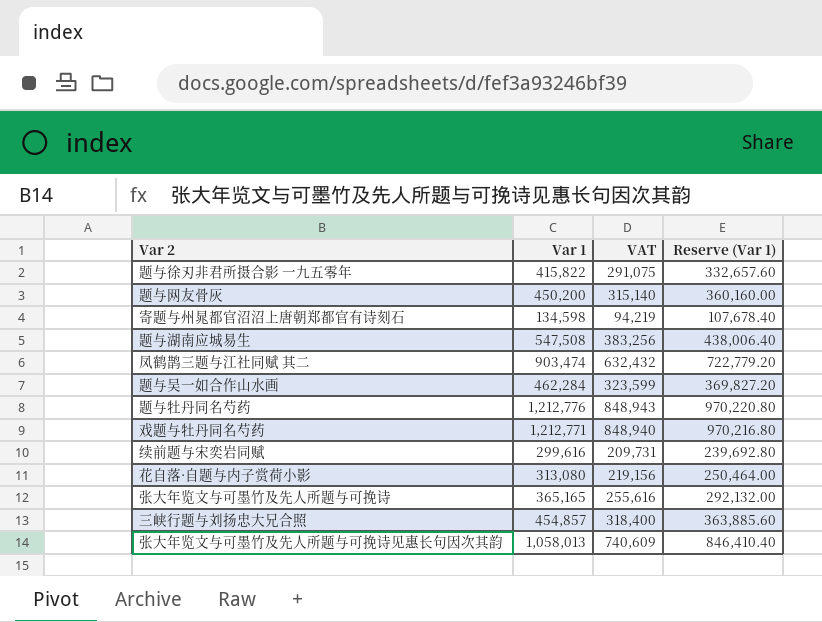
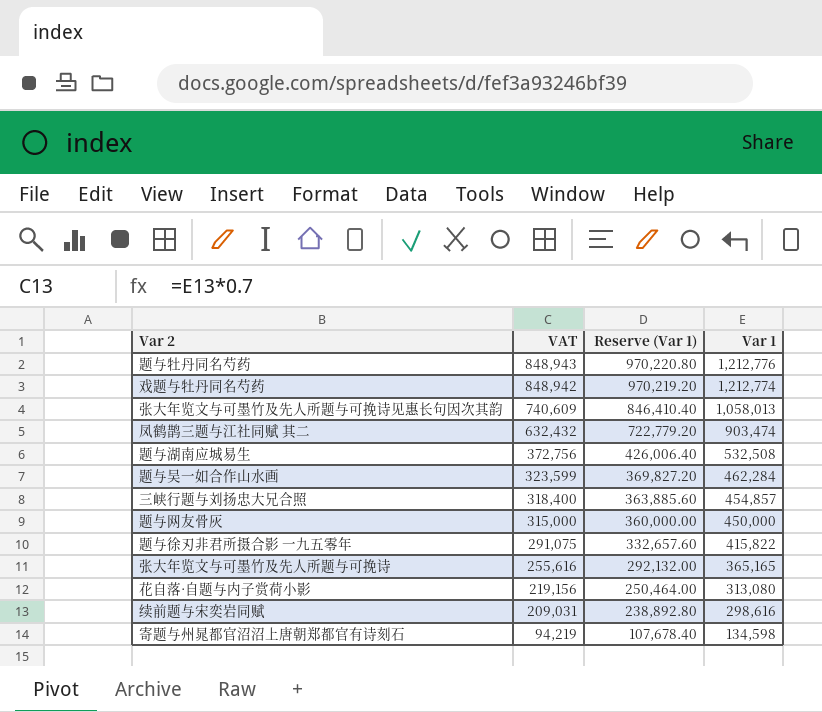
row order: none -> VAT descending
column Var 1 | position: 2 -> 4
戏题与牡丹同名芍药 | VAT: 848,940 -> 848,942
戏题与牡丹同名芍药 | Reserve (Var 1): 970,216.80 -> 970,219.20
戏题与牡丹同名芍药 | Var 1: 1,212,771 -> 1,212,774
题与湖南应城易生 | VAT: 383,256 -> 372,756
题与湖南应城易生 | Reserve (Var 1): 438,006.40 -> 426,006.40
题与湖南应城易生 | Var 1: 547,508 -> 532,508
题与网友骨灰 | VAT: 315,140 -> 315,000
题与网友骨灰 | Reserve (Var 1): 360,160.00 -> 360,000.00
题与网友骨灰 | Var 1: 450,200 -> 450,000
续前题与宋奕岩同赋 | VAT: 209,731 -> 209,031
续前题与宋奕岩同赋 | Reserve (Var 1): 239,692.80 -> 238,892.80
续前题与宋奕岩同赋 | Var 1: 299,616 -> 298,616

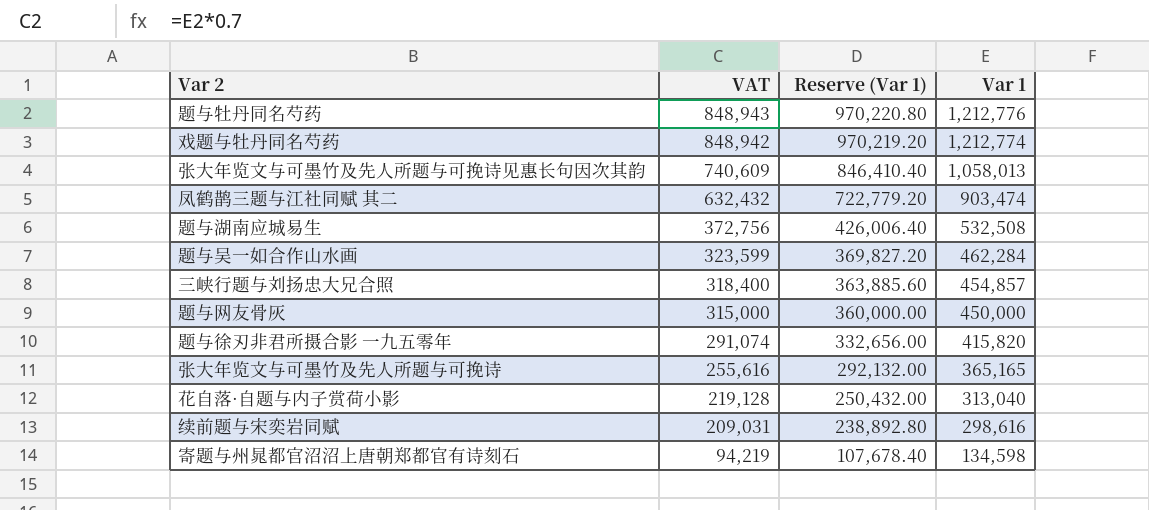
题与徐刃非君所摄合影 一九五零年 | VAT: 291,075 -> 291,074
题与徐刃非君所摄合影 一九五零年 | Reserve (Var 1): 332,657.60 -> 332,656.00
题与徐刃非君所摄合影 一九五零年 | Var 1: 415,822 -> 415,820
花自落·自题与内子赏荷小影 | VAT: 219,156 -> 219,128
花自落·自题与内子赏荷小影 | Reserve (Var 1): 250,464.00 -> 250,432.00
花自落·自题与内子赏荷小影 | Var 1: 313,080 -> 313,040

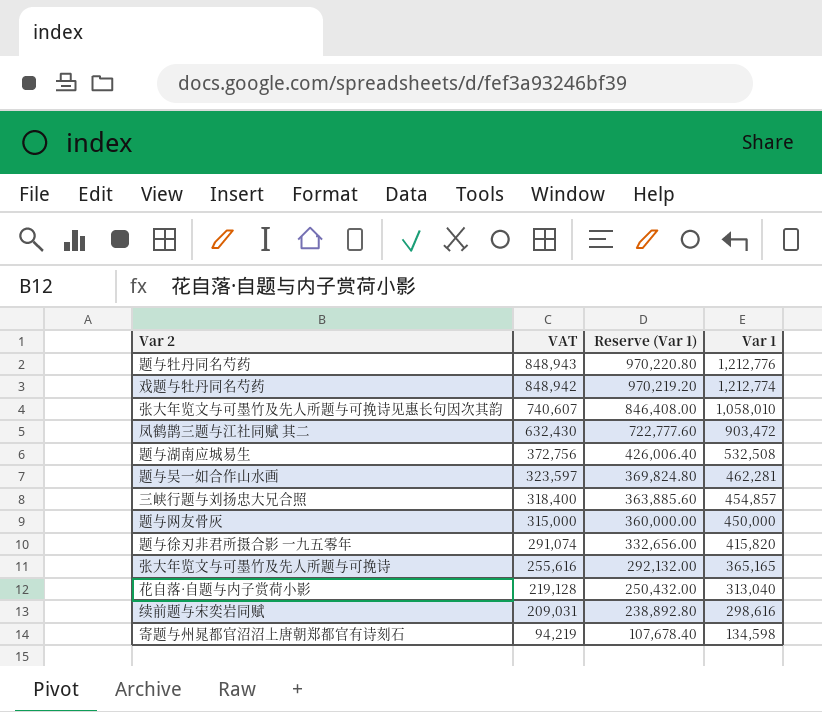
张大年览文与可墨竹及先人所题与可挽诗见惠长句因次其韵 | VAT: 740,609 -> 740,607
张大年览文与可墨竹及先人所题与可挽诗见惠长句因次其韵 | Reserve (Var 1): 846,410.40 -> 846,408.00
张大年览文与可墨竹及先人所题与可挽诗见惠长句因次其韵 | Var 1: 1,058,013 -> 1,058,010
凤鹤鹊三题与江社同赋 其二 | VAT: 632,432 -> 632,430
凤鹤鹊三题与江社同赋 其二 | Reserve (Var 1): 722,779.20 -> 722,777.60
凤鹤鹊三题与江社同赋 其二 | Var 1: 903,474 -> 903,472
题与吴一如合作山水画 | VAT: 323,599 -> 323,597
题与吴一如合作山水画 | Reserve (Var 1): 369,827.20 -> 369,824.80
题与吴一如合作山水画 | Var 1: 462,284 -> 462,281

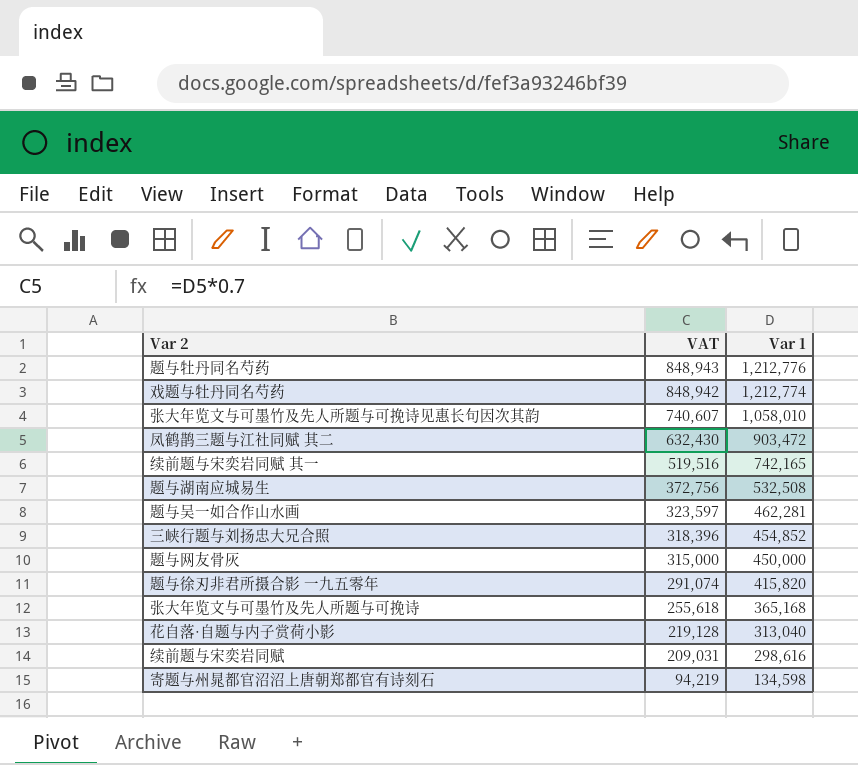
column Reserve (Var 1) | formula: [Var 1] * 0.8 -> none
row 续前题与宋奕岩同赋 其一: none -> 519,516 | 742,165
三峡行题与刘扬忠大兄合照 | VAT: 318,400 -> 318,396
三峡行题与刘扬忠大兄合照 | Var 1: 454,857 -> 454,852
张大年览文与可墨竹及先人所题与可挽诗 | VAT: 255,616 -> 255,618
张大年览文与可墨竹及先人所题与可挽诗 | Var 1: 365,165 -> 365,168

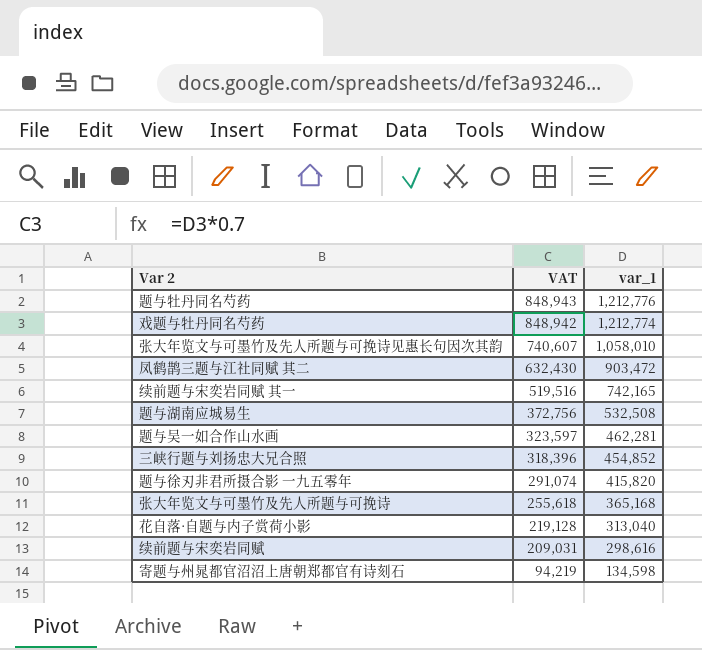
column name: Var 1 -> var_1
row 题与网友骨灰: 315,000 | 450,000 -> none

